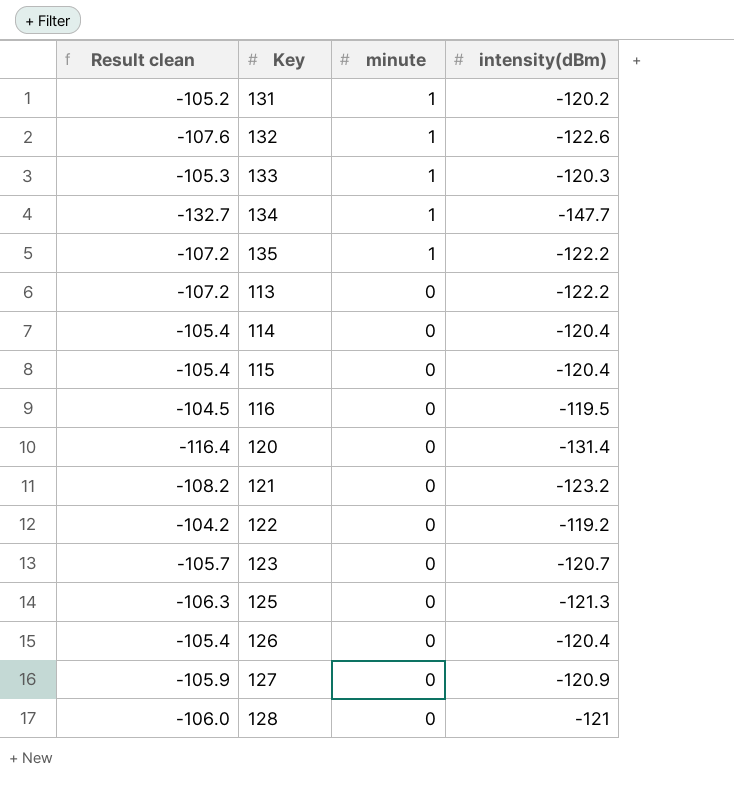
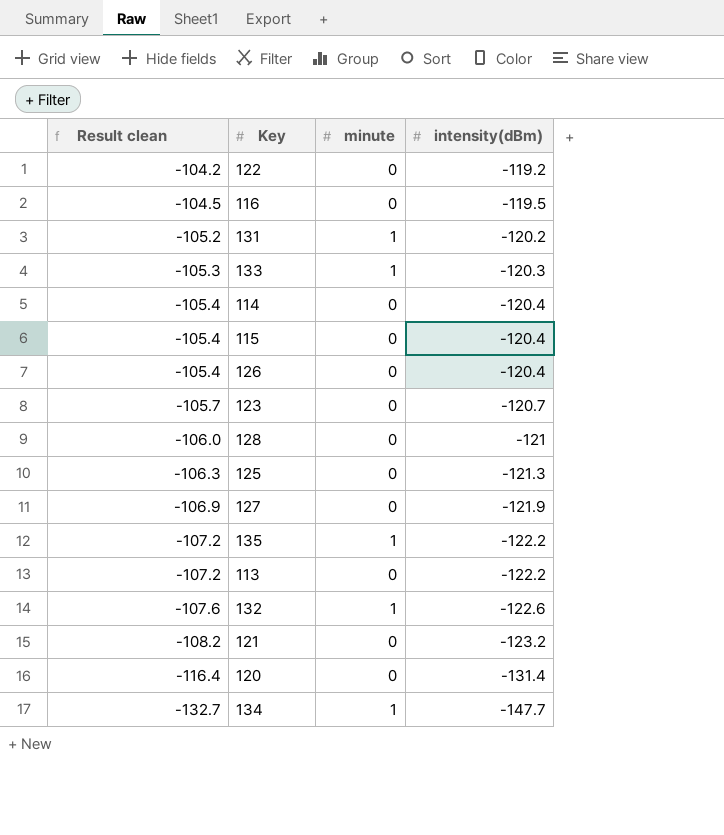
row order: minute descending -> Result clean descending
127 | Result clean: -105.9 -> -106.9
127 | intensity(dBm): -120.9 -> -121.9

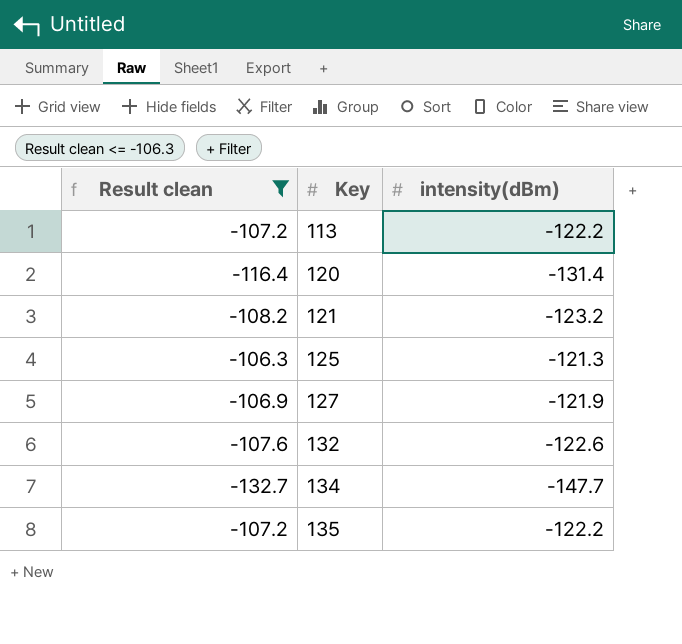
filter: none -> Result clean <= -106.3
row order: Result clean descending -> Key ascending
column minute | position: 3 -> none

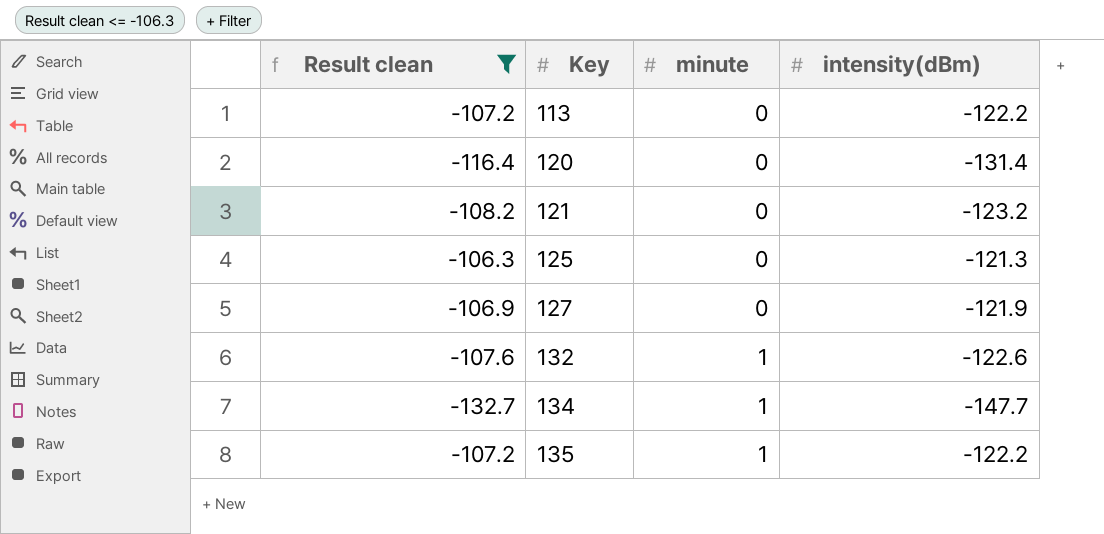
column minute | position: none -> 3

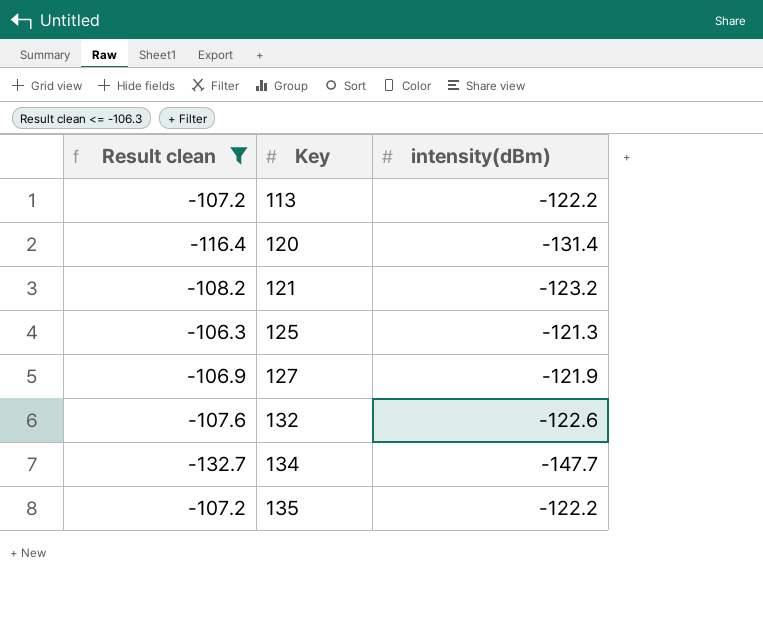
column minute | position: 3 -> none

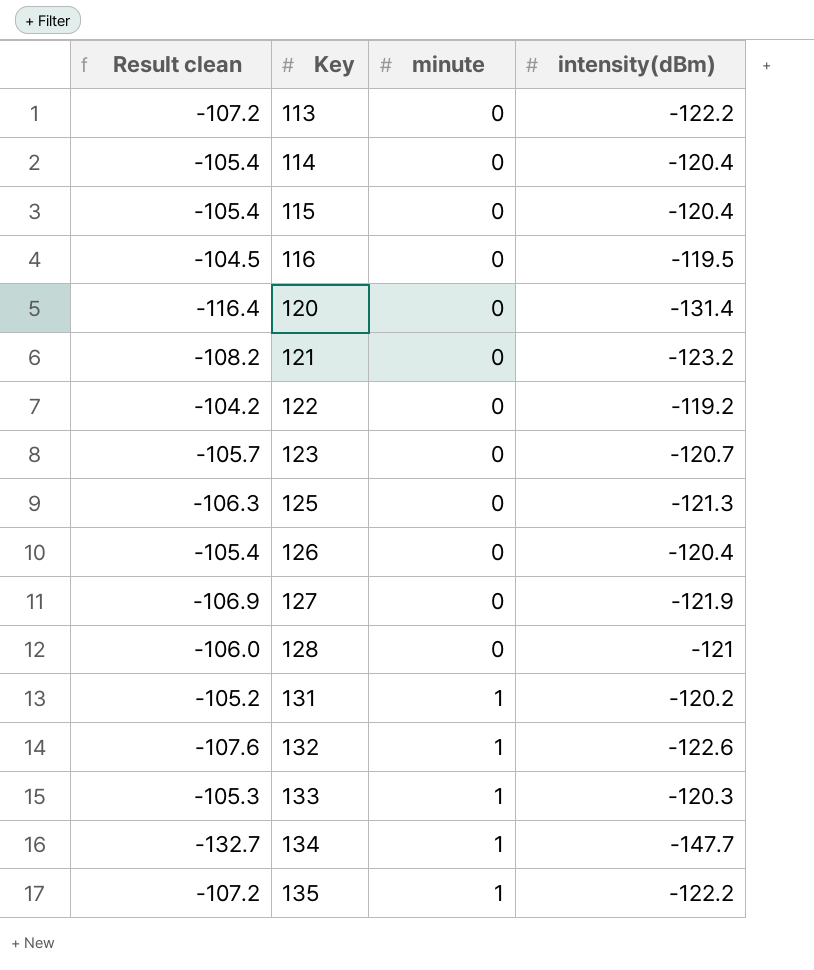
filter: Result clean <= -106.3 -> none
column minute | position: none -> 3

